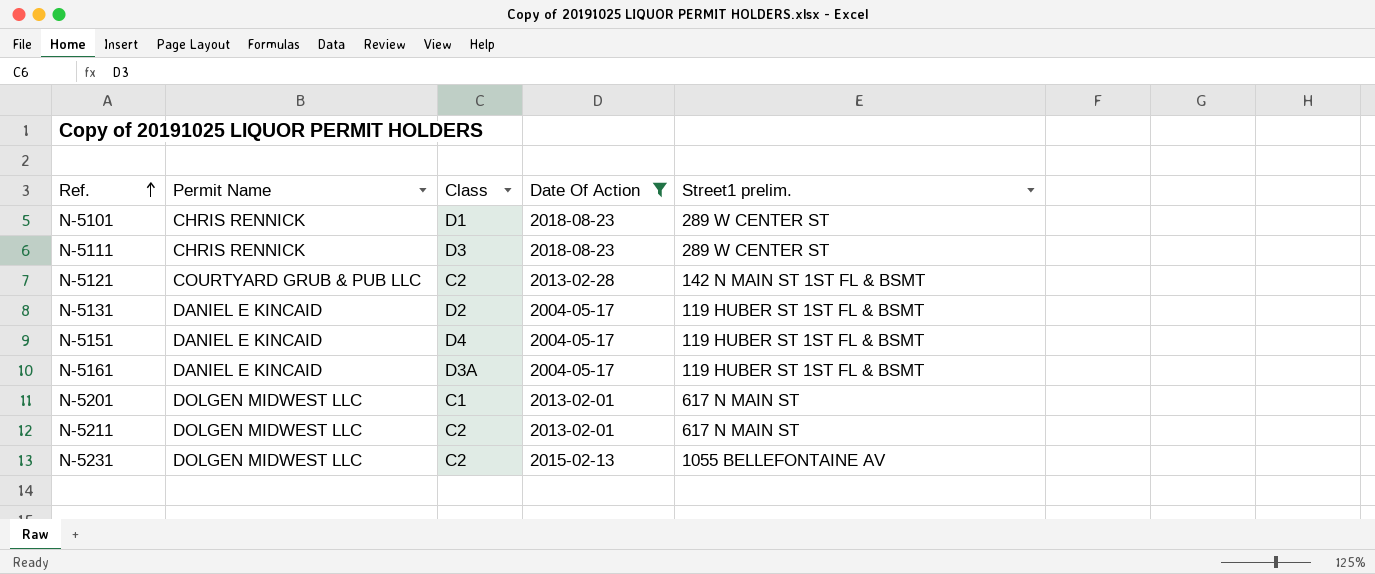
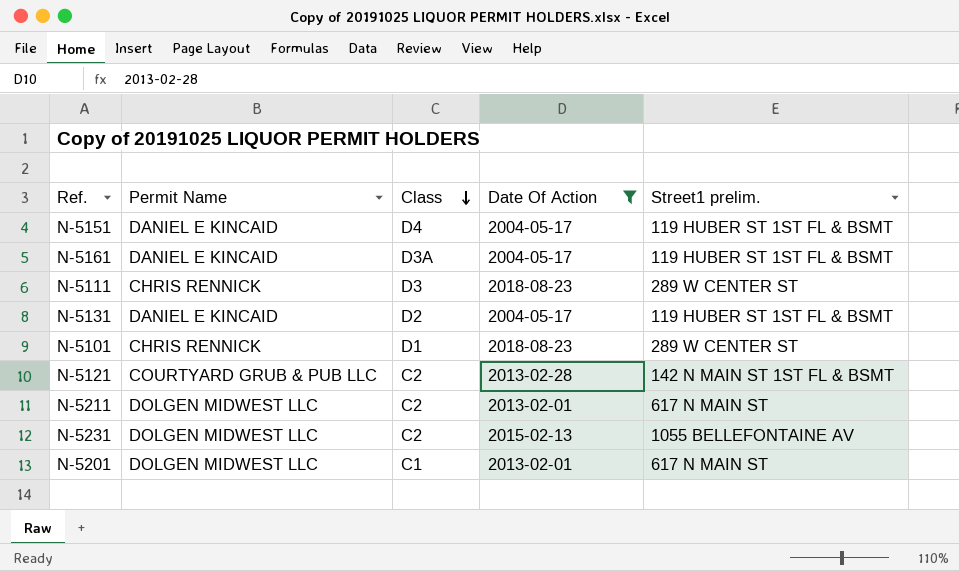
row order: Ref. ascending -> Class descending

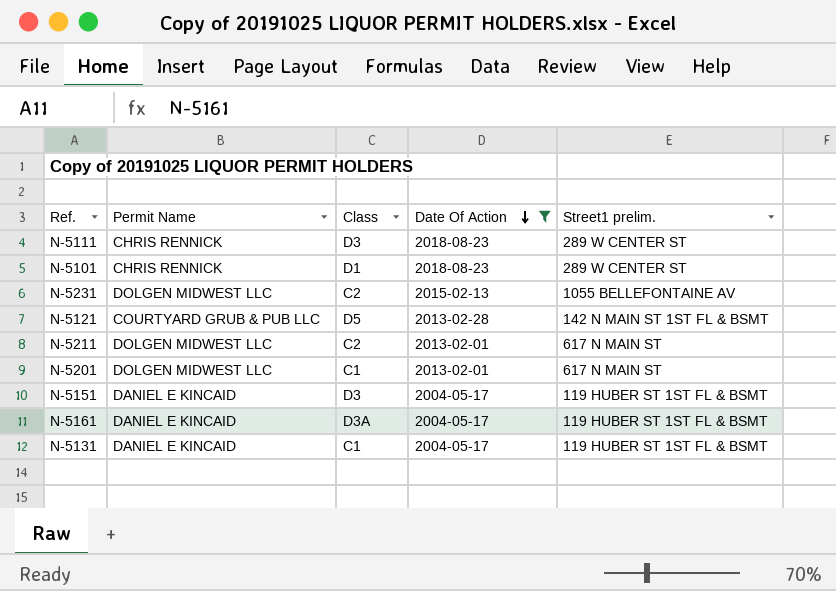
row order: Class descending -> Date Of Action descending
N-5121 | Class: C2 -> D5
N-5151 | Class: D4 -> D3
N-5131 | Class: D2 -> C1

